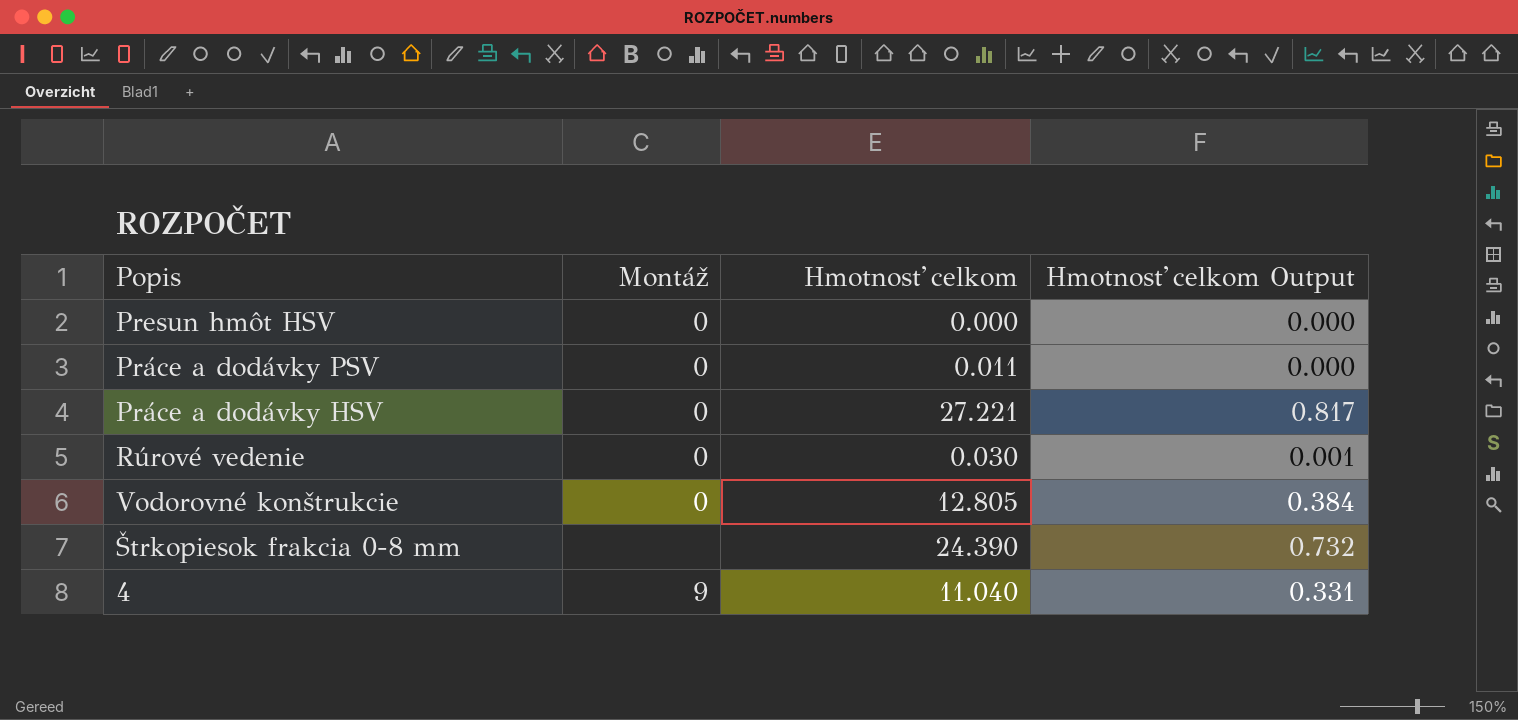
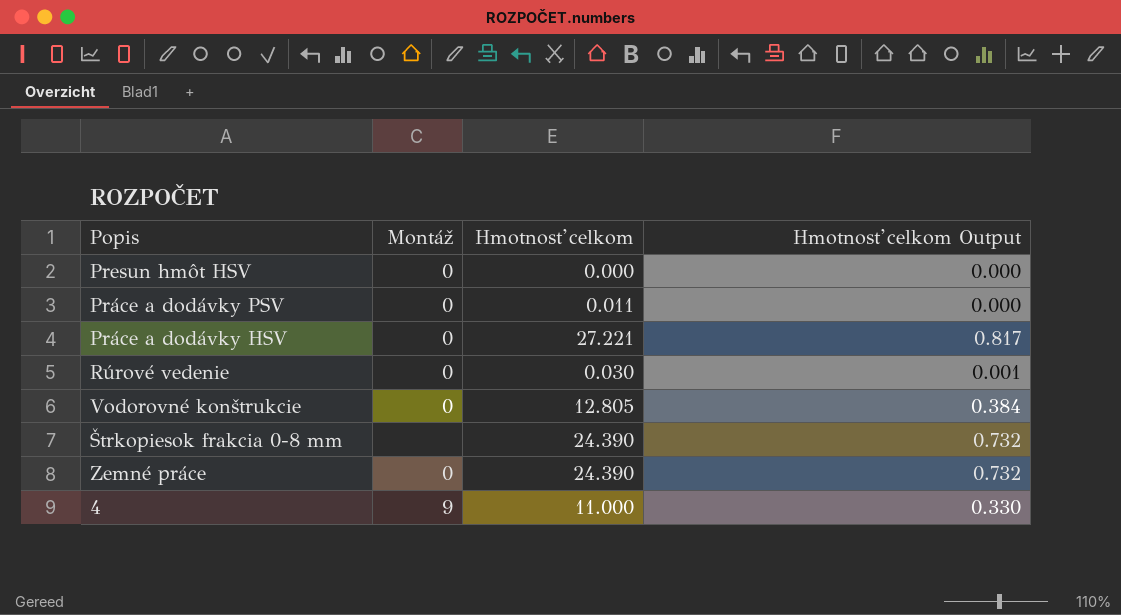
row Zemné práce: none -> 0 | 24.390 | 0.732
4 | Hmotnosť celkom: 11.040 -> 11.000
4 | Hmotnosť celkom Output: 0.331 -> 0.330

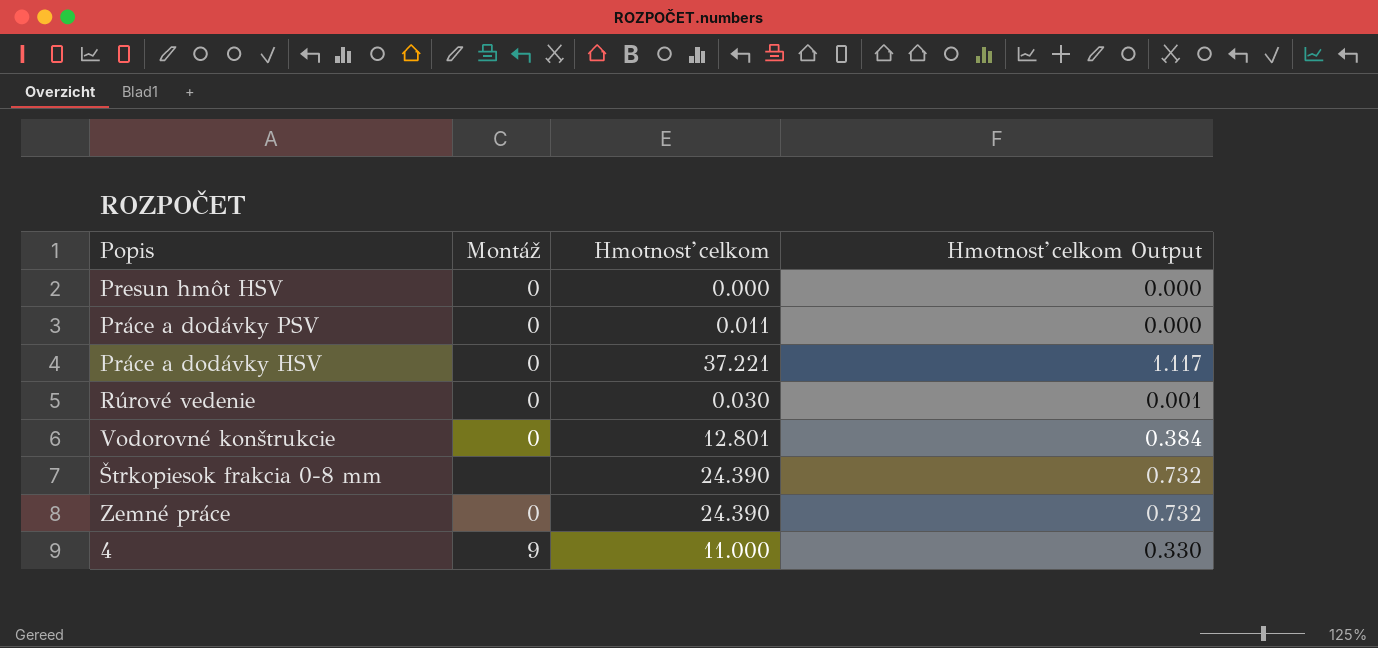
Práce a dodávky HSV | Hmotnosť celkom: 27.221 -> 37.221
Práce a dodávky HSV | Hmotnosť celkom Output: 0.817 -> 1.117
Vodorovné konštrukcie | Hmotnosť celkom: 12.805 -> 12.801

